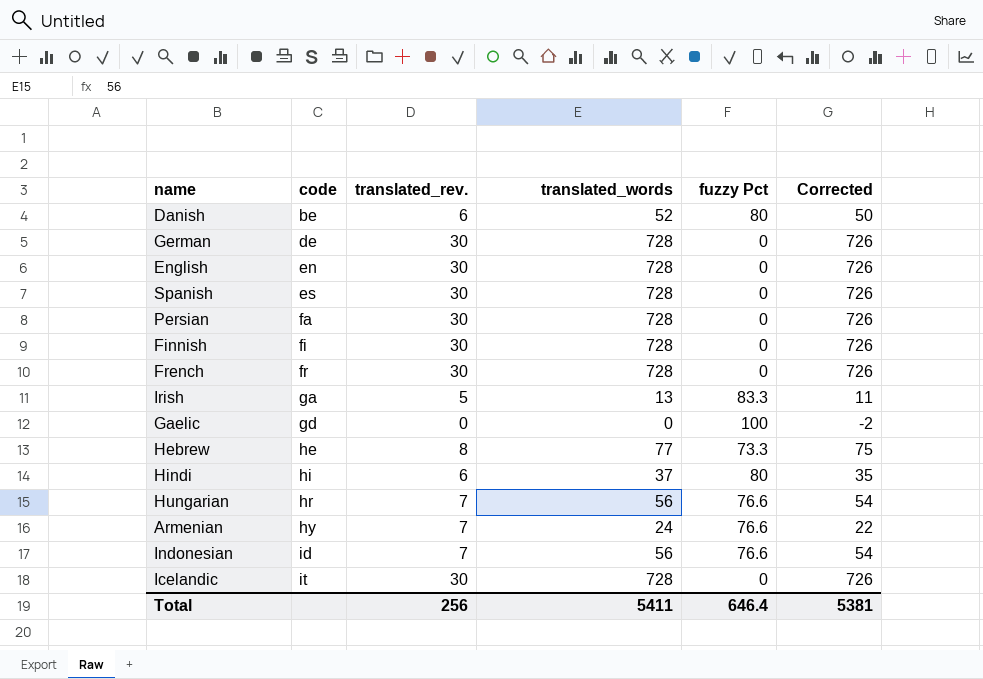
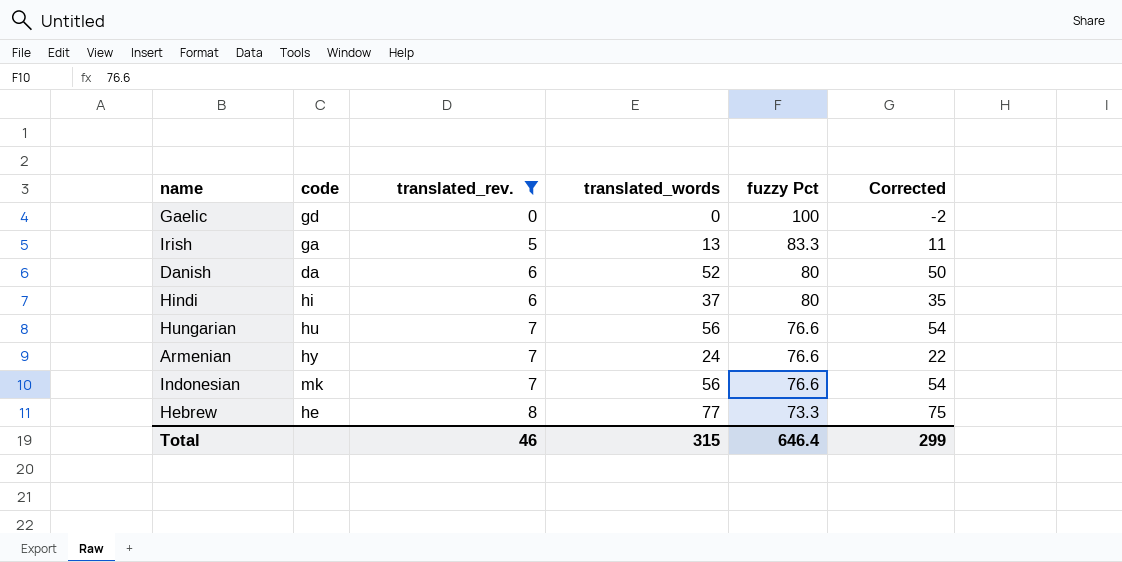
filter: none -> translated_rev. != 30
row order: code ascending -> translated_rev. ascending
Danish | code: be -> da
Hungarian | code: hr -> hu
Indonesian | code: id -> mk
Total | translated_rev.: 256 -> 46
Total | translated_words: 5411 -> 315
Total | Corrected: 5381 -> 299

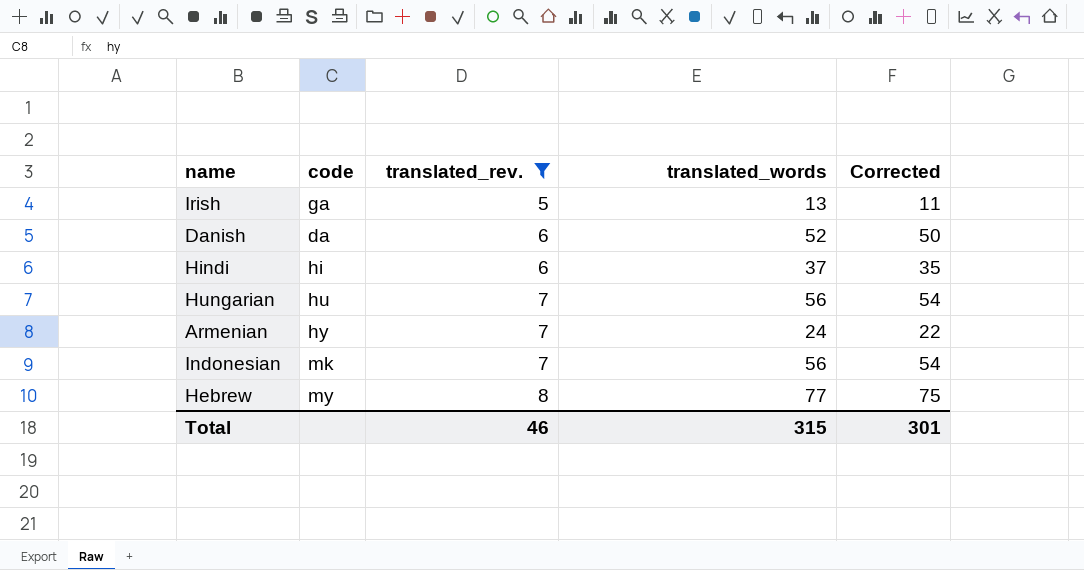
column fuzzy Pct | position: 5 -> none
row Gaelic: gd | 0 | 0 | 100 | -2 -> none
Hebrew | code: he -> my
Total | Corrected: 299 -> 301

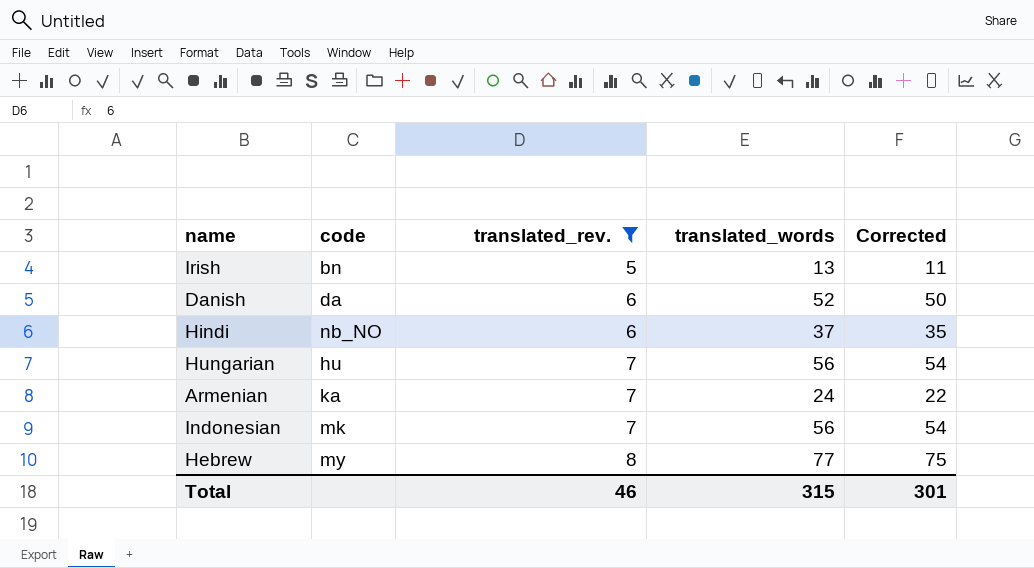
Irish | code: ga -> bn
Hindi | code: hi -> nb_NO
Armenian | code: hy -> ka

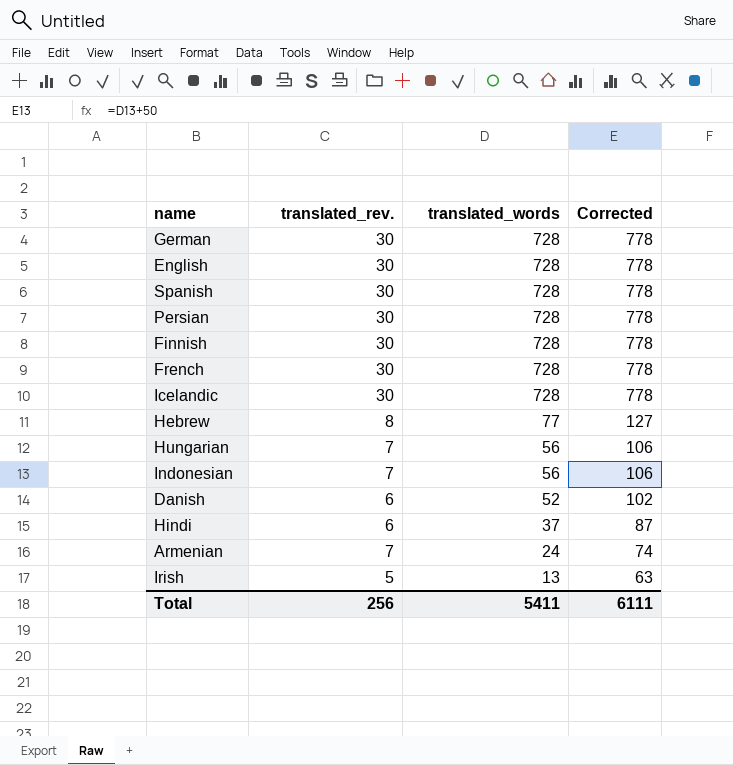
filter: translated_rev. != 30 -> none
row order: translated_rev. ascending -> translated_words descending
column code | position: 2 -> none
column Corrected | formula: [translated_words] - 2 -> [translated_words] + 50
Total | translated_rev.: 46 -> 256
Total | translated_words: 315 -> 5411
Total | Corrected: 301 -> 6111

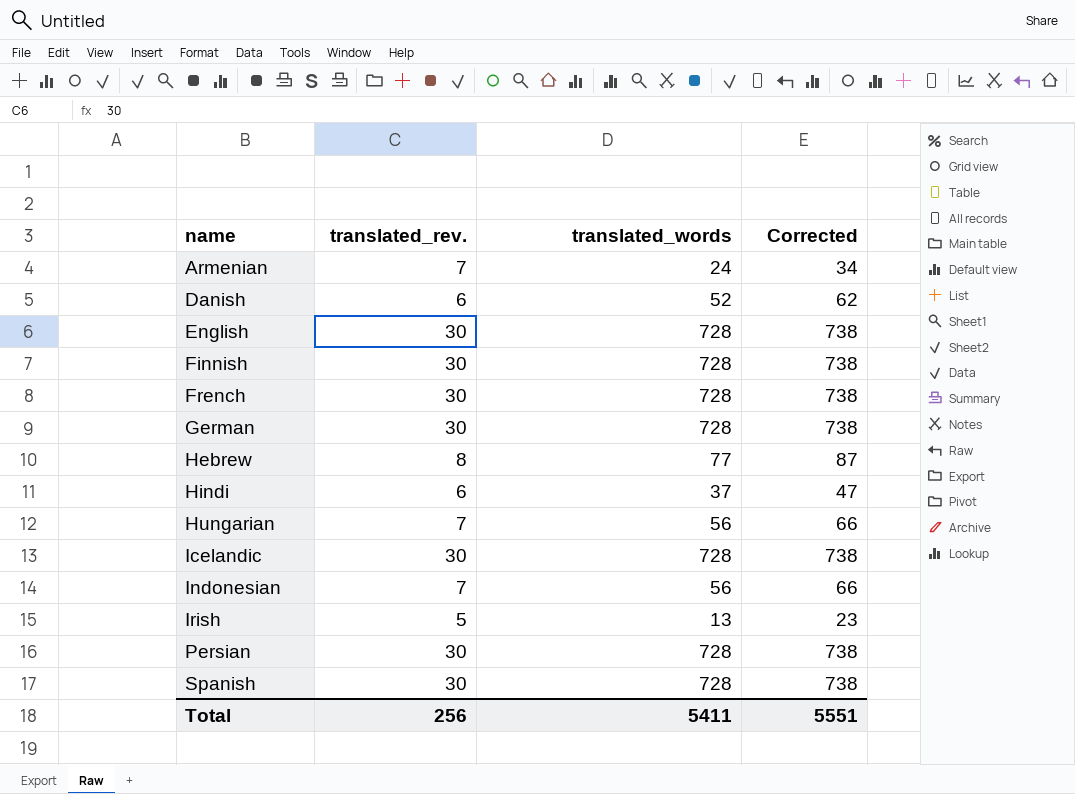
row order: translated_words descending -> name ascending
column Corrected | formula: [translated_words] + 50 -> [translated_words] + 10
Total | Corrected: 6111 -> 5551

